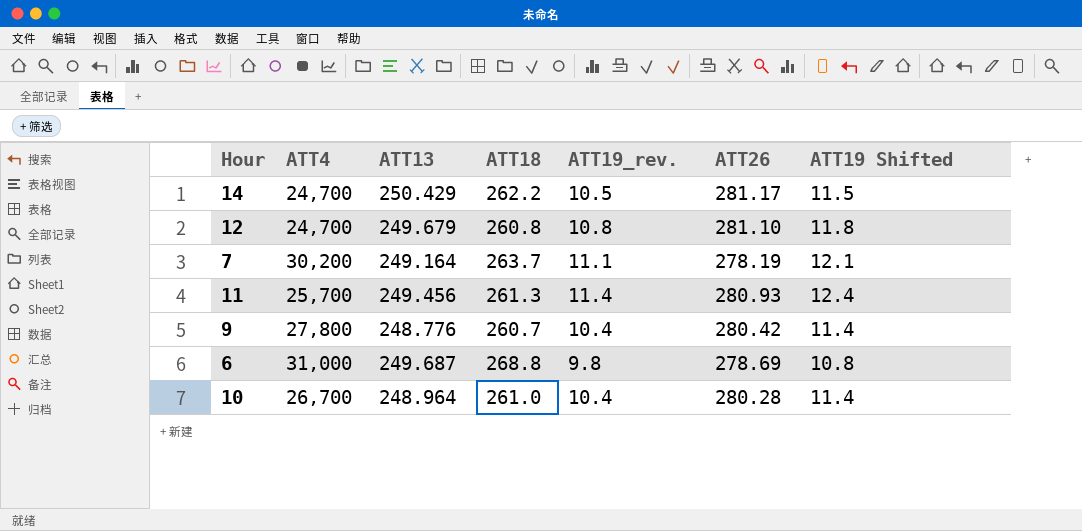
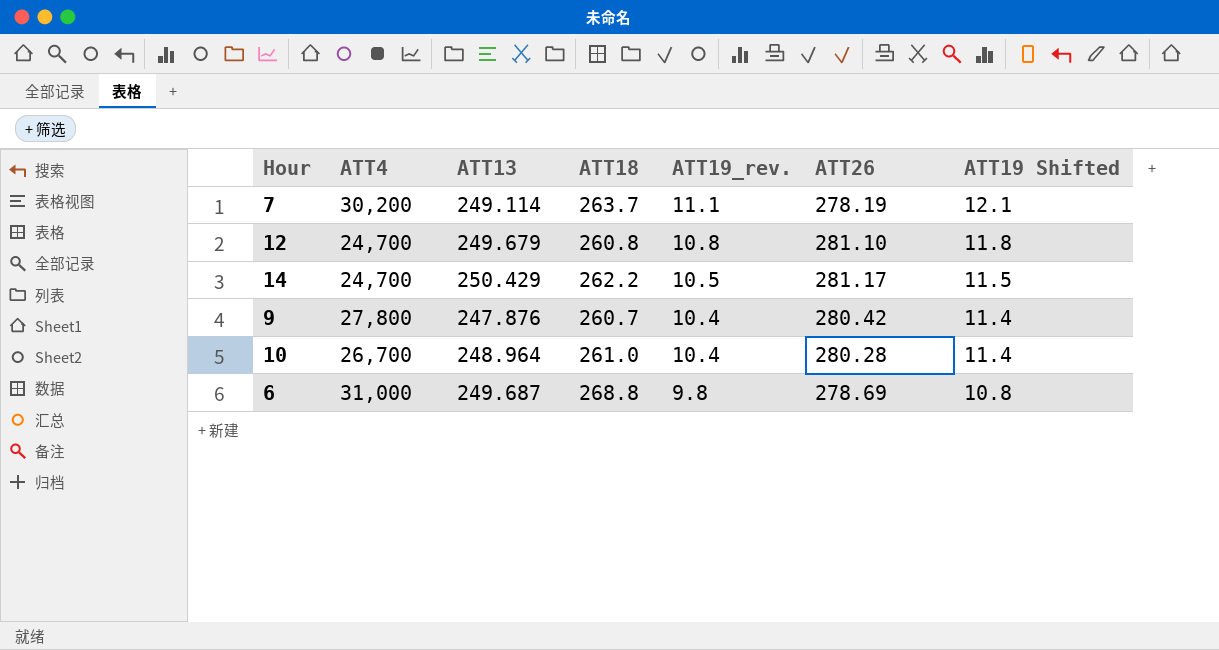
row order: none -> ATT19_rev. descending
row 11: 25,700 | 249.456 | 261.3 | 11.4 | 280.93 | 12.4 -> none
7 | ATT13: 249.164 -> 249.114
9 | ATT13: 248.776 -> 247.876

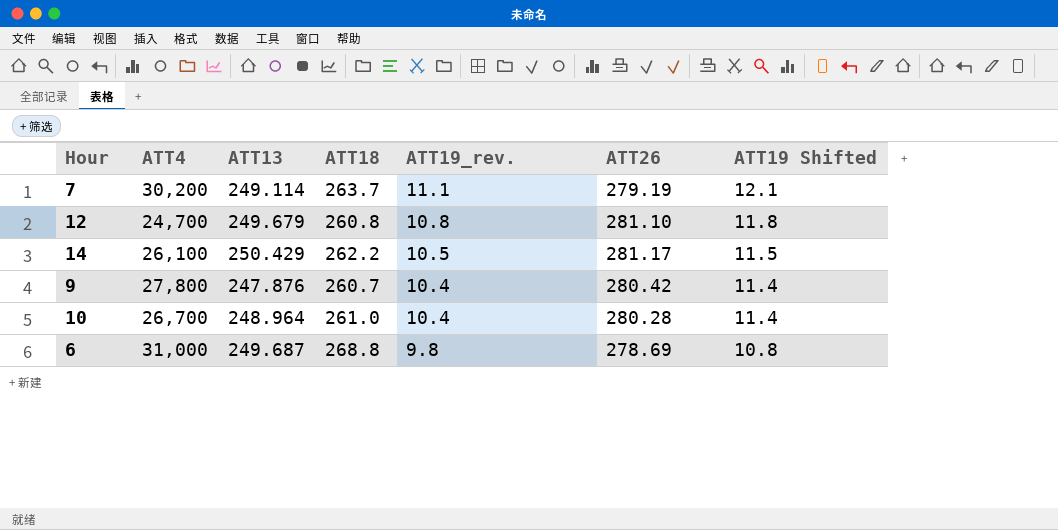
7 | ATT26: 278.19 -> 279.19
14 | ATT4: 24,700 -> 26,100

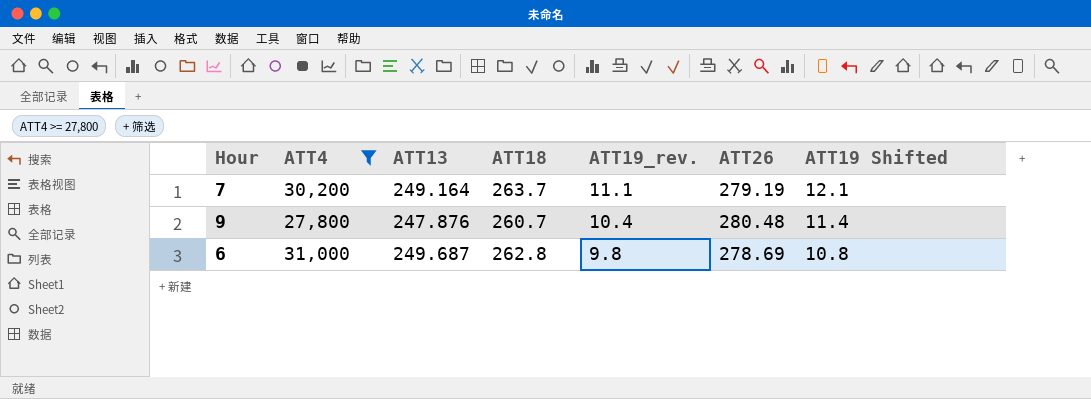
filter: none -> ATT4 >= 27,800
7 | ATT13: 249.114 -> 249.164
9 | ATT26: 280.42 -> 280.48
6 | ATT18: 268.8 -> 262.8

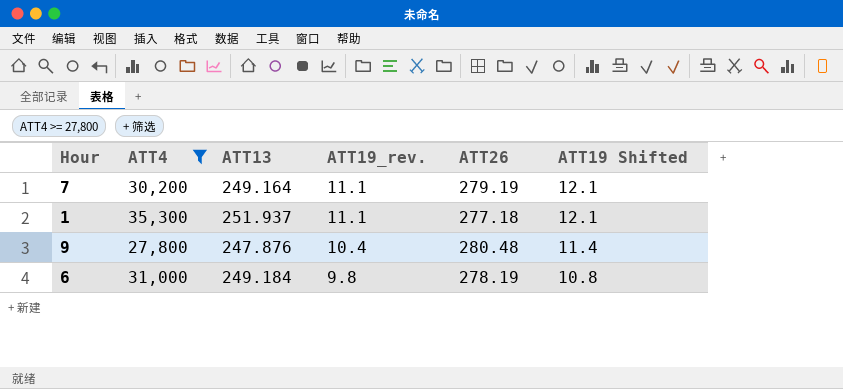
column ATT18 | position: 4 -> none
row 1: none -> 35,300 | 251.937 | 11.1 | 277.18 | 12.1
6 | ATT13: 249.687 -> 249.184
6 | ATT26: 278.69 -> 278.19

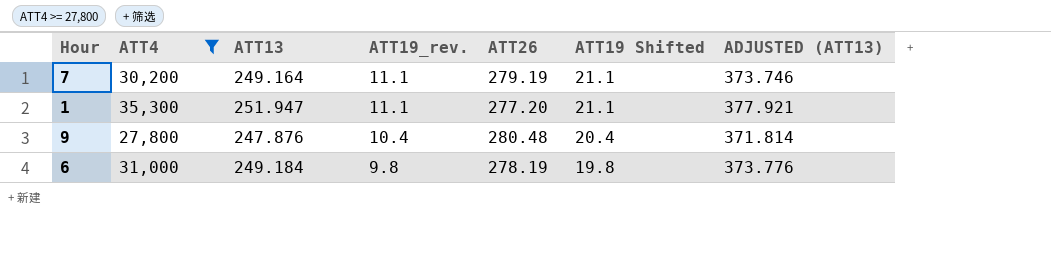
column ATT19 Shifted | formula: [ATT19_rev.] + 1 -> [ATT19_rev.] + 10
column ADJUSTED (ATT13) | formula: none -> [ATT13] * 1.5
1 | ATT13: 251.937 -> 251.947
1 | ATT26: 277.18 -> 277.20

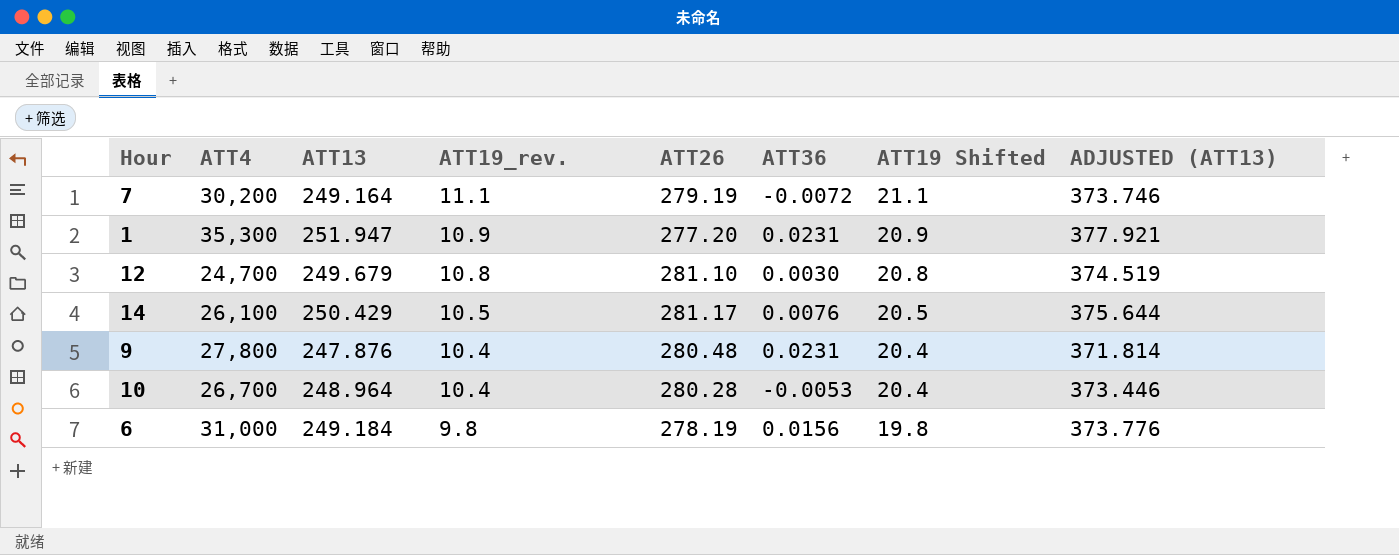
filter: ATT4 >= 27,800 -> none
column ATT36 | position: none -> 6
1 | ATT19_rev.: 11.1 -> 10.9
1 | ATT19 Shifted: 21.1 -> 20.9

